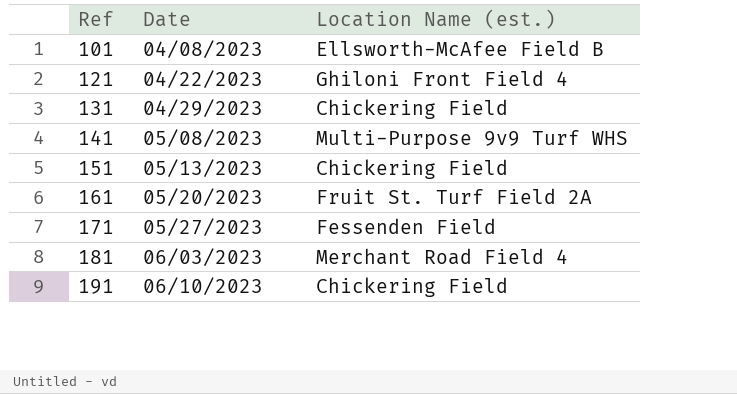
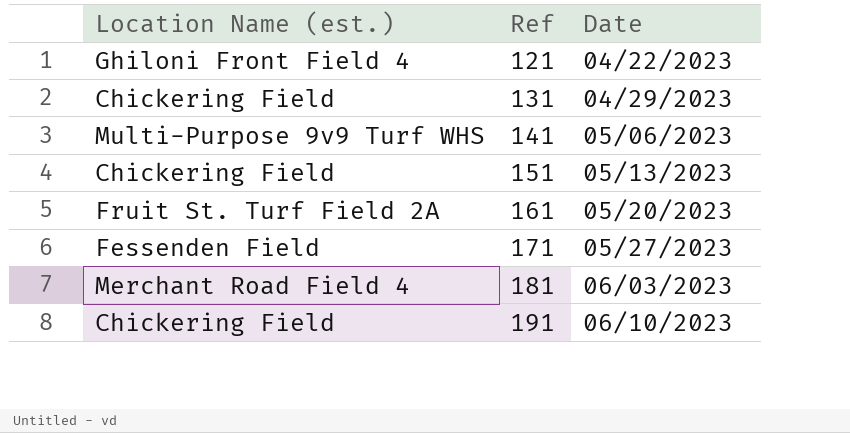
column Location Name (est.) | position: 3 -> 1
row 101: 04/08/2023 | Ellsworth-McAfee Field B -> none
141 | Date: 05/08/2023 -> 05/06/2023

